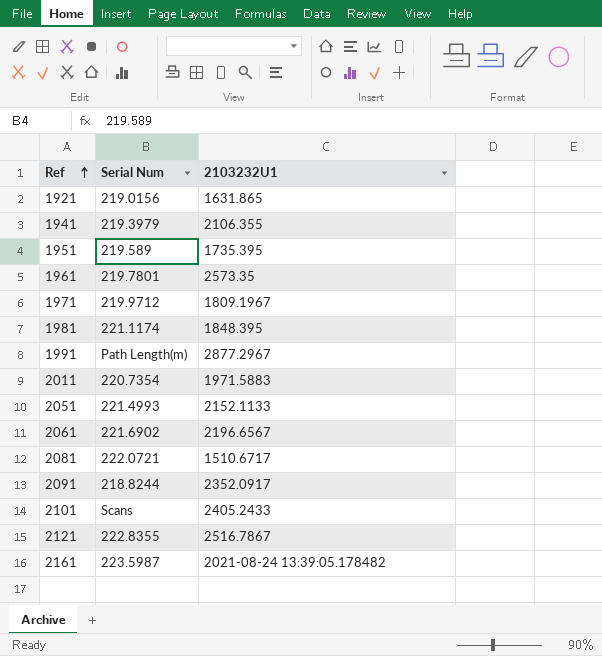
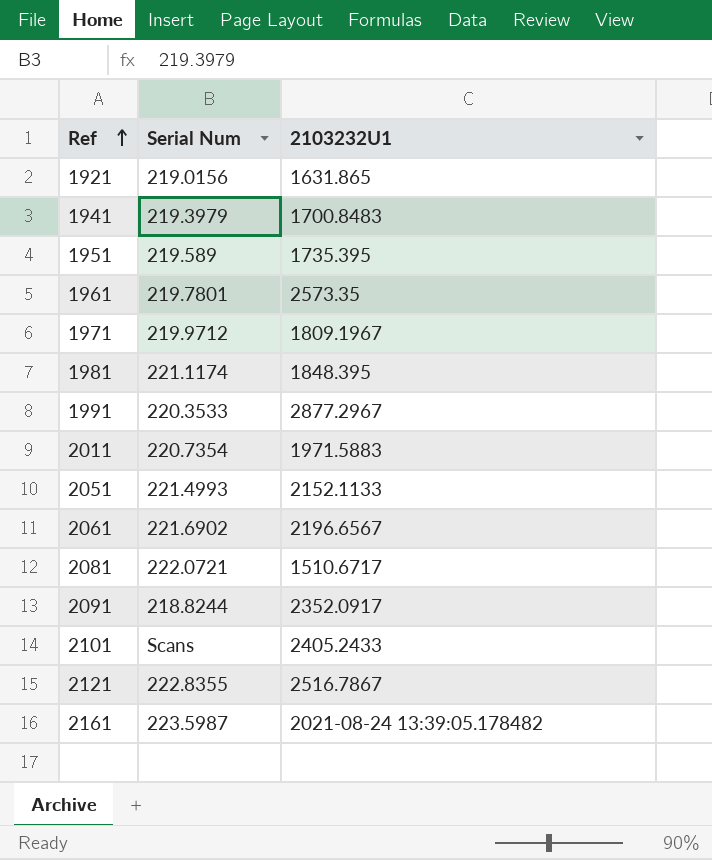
1941 | 2103232U1: 2106.355 -> 1700.8483
1991 | Serial Num: Path Length(m) -> 220.3533

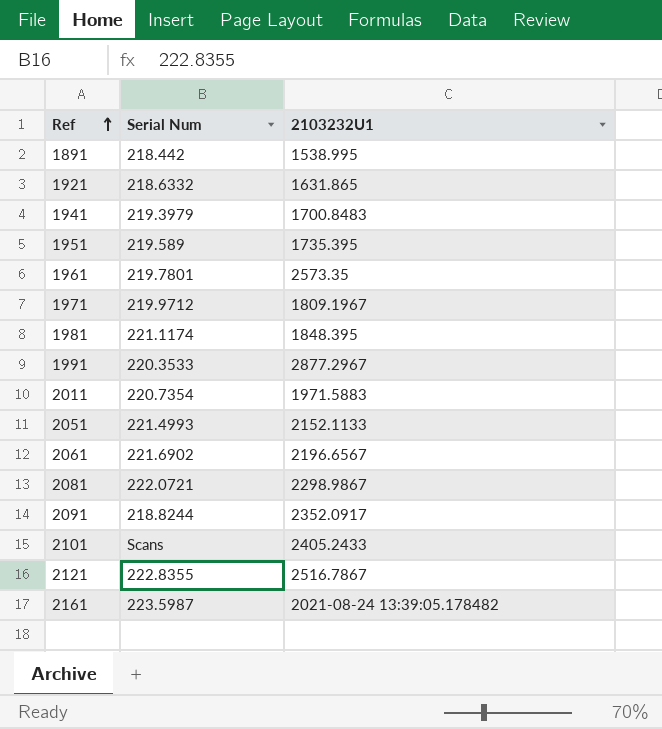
row 1891: none -> 218.442 | 1538.995
1921 | Serial Num: 219.0156 -> 218.6332
2081 | 2103232U1: 1510.6717 -> 2298.9867

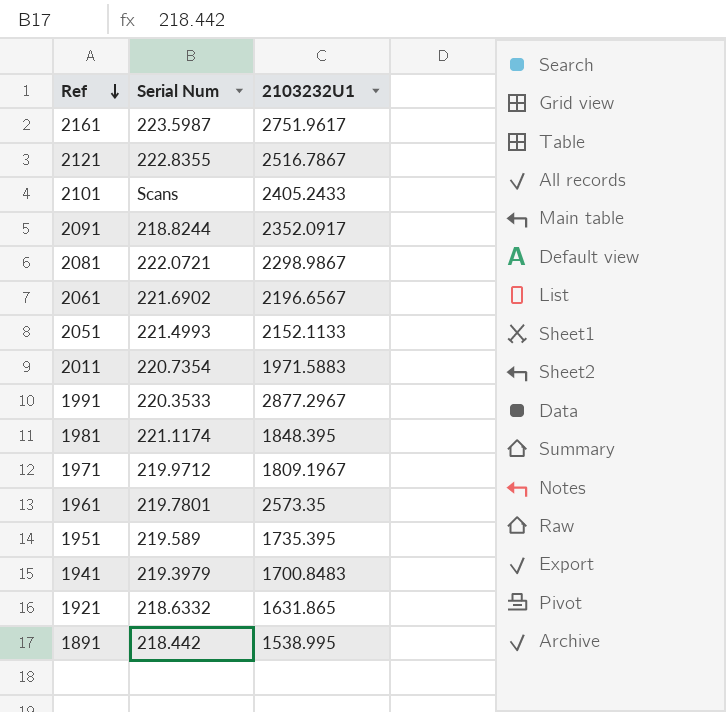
row order: Ref ascending -> Ref descending
2161 | 2103232U1: 2021-08-24 13:39:05.178482 -> 2751.9617

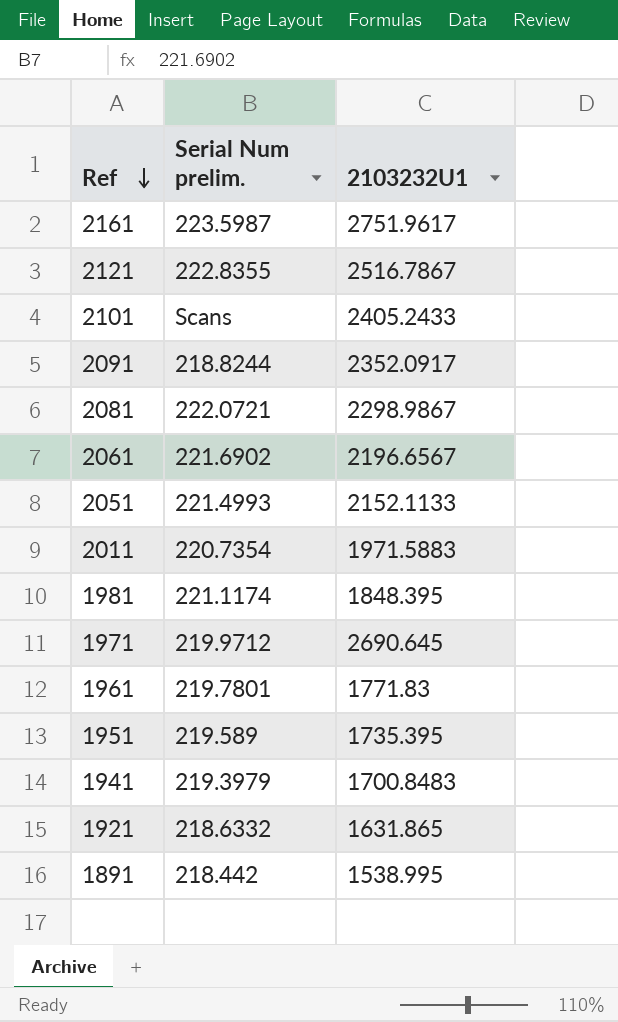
column name: Serial Num -> Serial Num prelim.
row 1991: 220.3533 | 2877.2967 -> none
1971 | 2103232U1: 1809.1967 -> 2690.645
1961 | 2103232U1: 2573.35 -> 1771.83

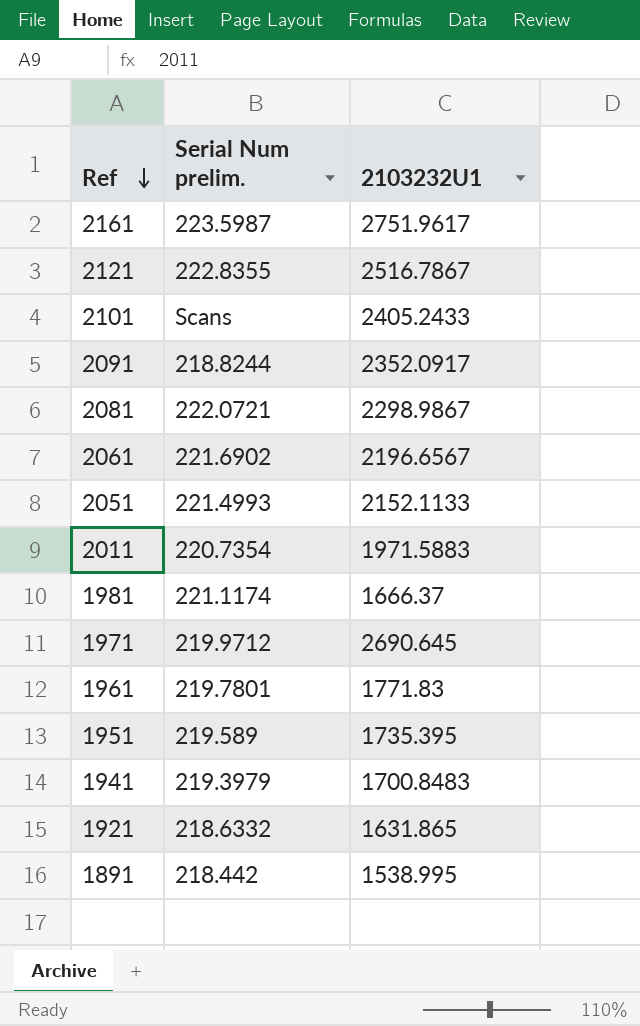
1981 | 2103232U1: 1848.395 -> 1666.37

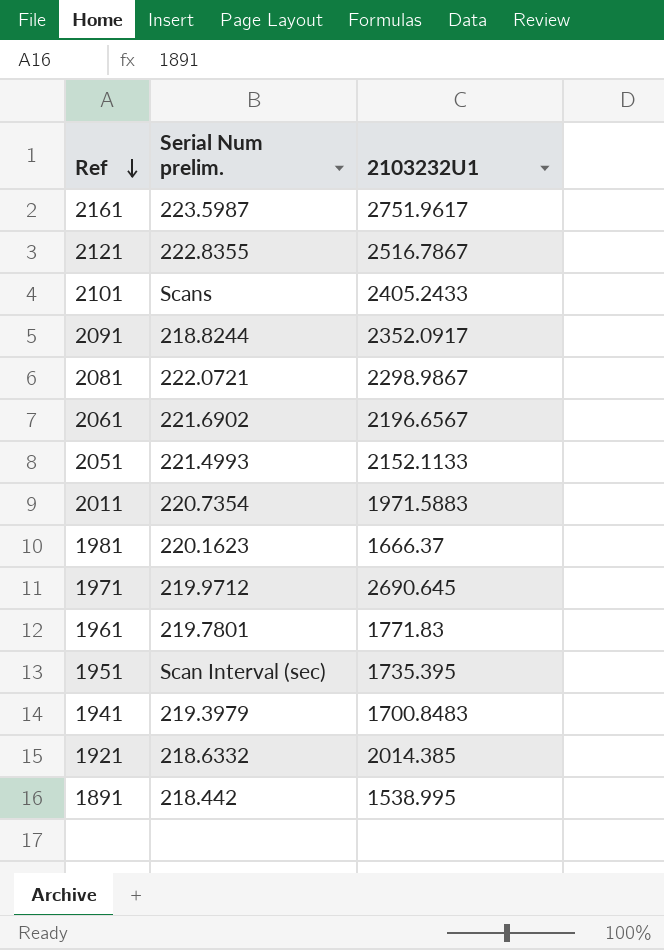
1981 | Serial Num prelim.: 221.1174 -> 220.1623
1951 | Serial Num prelim.: 219.589 -> Scan Interval (sec)
1921 | 2103232U1: 1631.865 -> 2014.385

